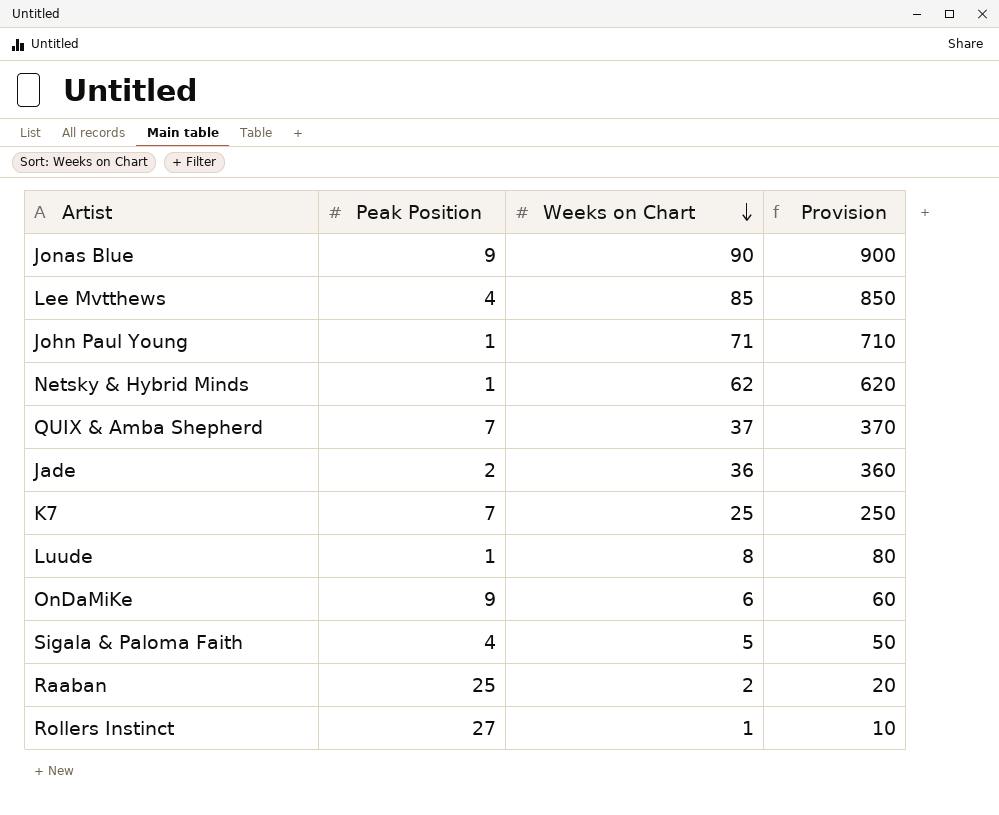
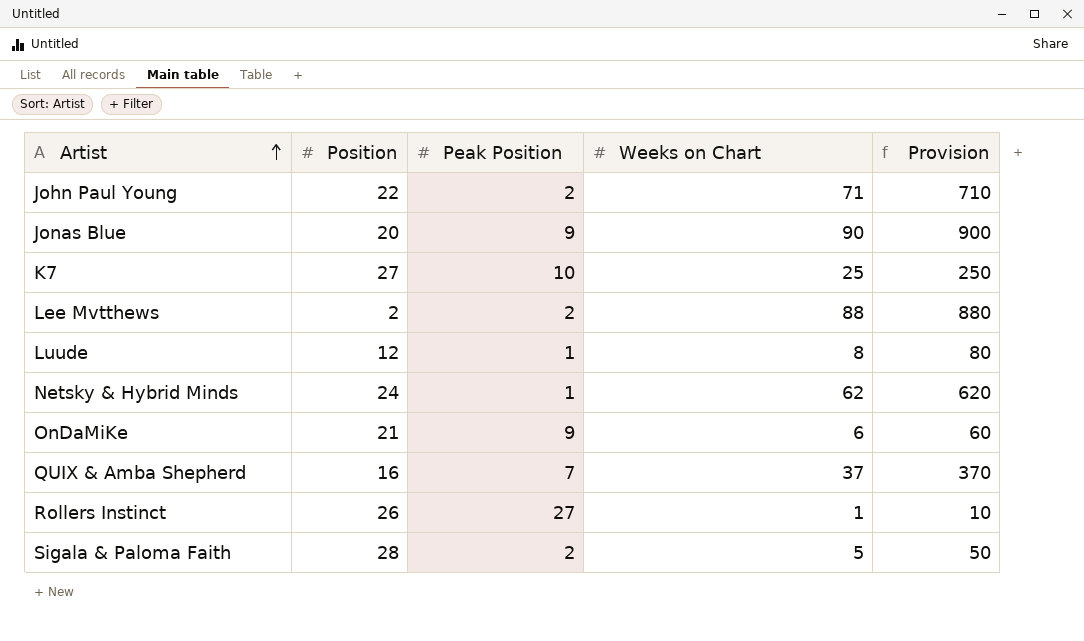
row order: Weeks on Chart descending -> Artist ascending
column Position | position: none -> 2
row Jade: 2 | 36 | 360 -> none
row Raaban: 25 | 2 | 20 -> none
John Paul Young | Peak Position: 1 -> 2
K7 | Peak Position: 7 -> 10
Lee Mvtthews | Peak Position: 4 -> 2
Lee Mvtthews | Weeks on Chart: 85 -> 88
Lee Mvtthews | Provision: 850 -> 880
Sigala & Paloma Faith | Peak Position: 4 -> 2

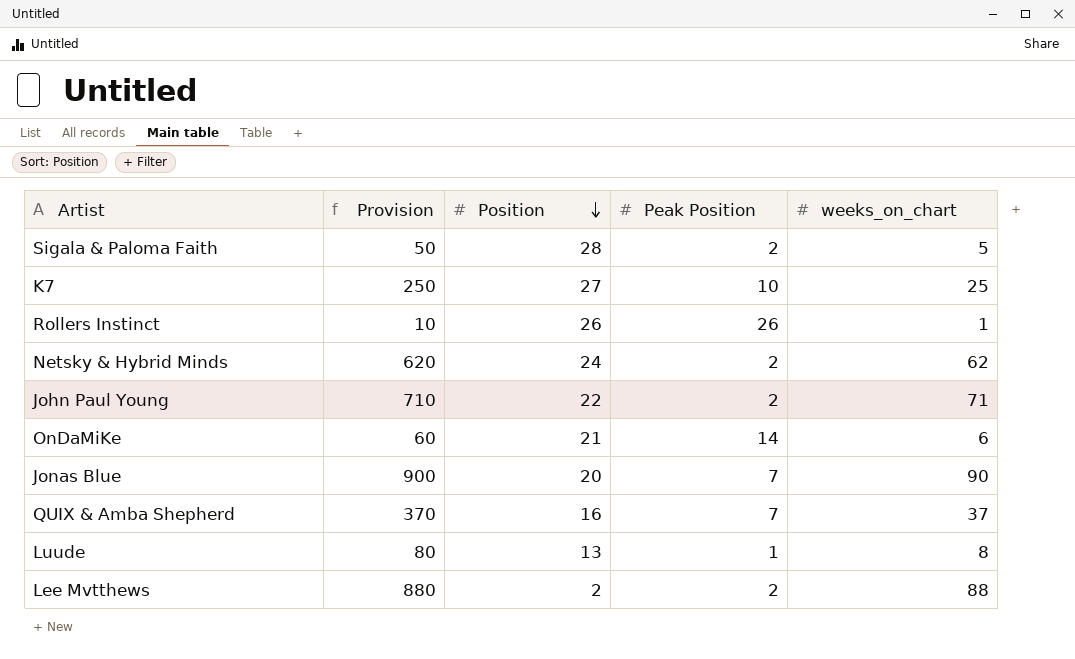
row order: Artist ascending -> Position descending
column Provision | position: 5 -> 2
column name: Weeks on Chart -> weeks_on_chart
Rollers Instinct | Peak Position: 27 -> 26
Netsky & Hybrid Minds | Peak Position: 1 -> 2
OnDaMiKe | Peak Position: 9 -> 14
Jonas Blue | Peak Position: 9 -> 7
Luude | Position: 12 -> 13

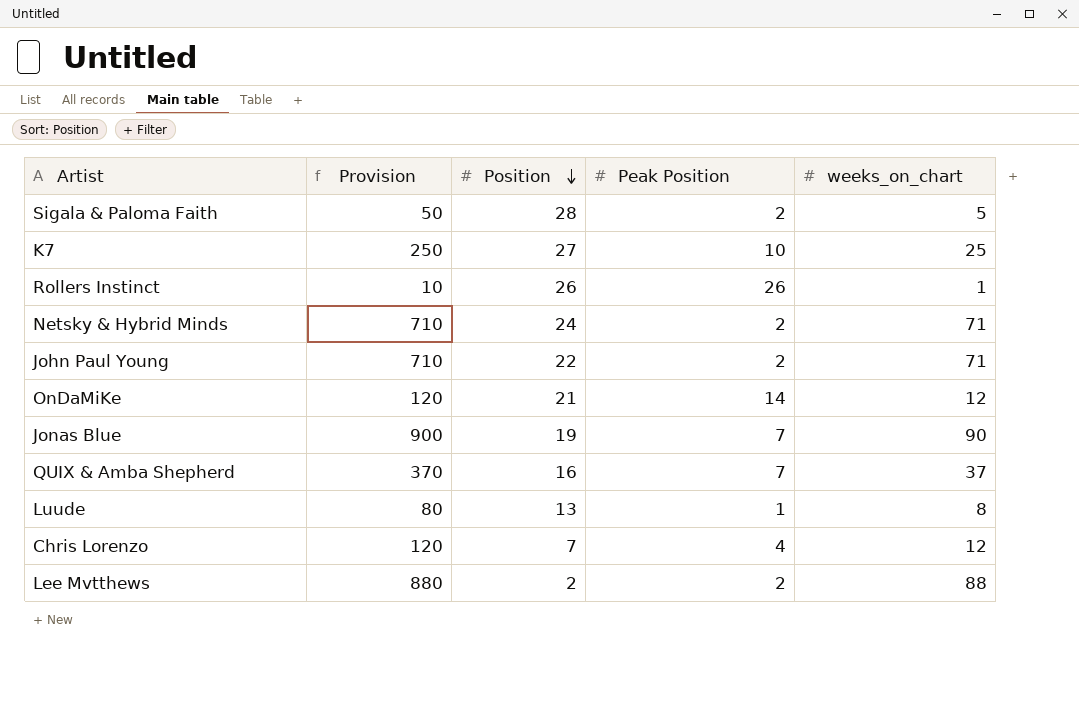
Netsky & Hybrid Minds | Provision: 620 -> 710
Netsky & Hybrid Minds | weeks_on_chart: 62 -> 71
OnDaMiKe | Provision: 60 -> 120
OnDaMiKe | weeks_on_chart: 6 -> 12
Jonas Blue | Position: 20 -> 19
row Chris Lorenzo: none -> 120 | 7 | 4 | 12

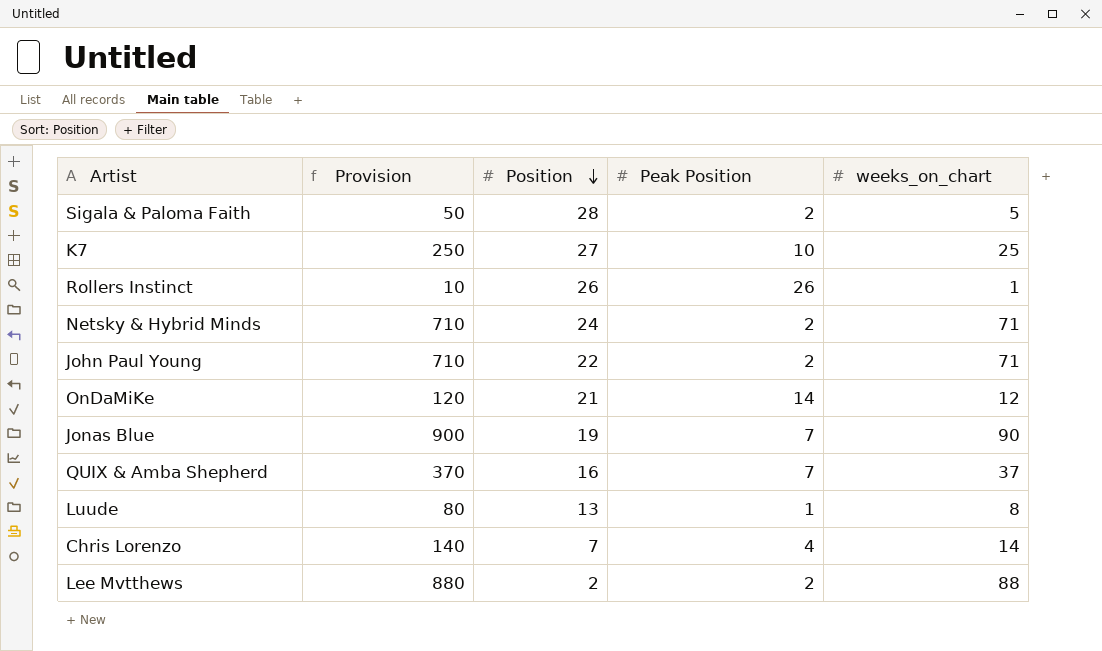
Chris Lorenzo | Provision: 120 -> 140
Chris Lorenzo | weeks_on_chart: 12 -> 14

